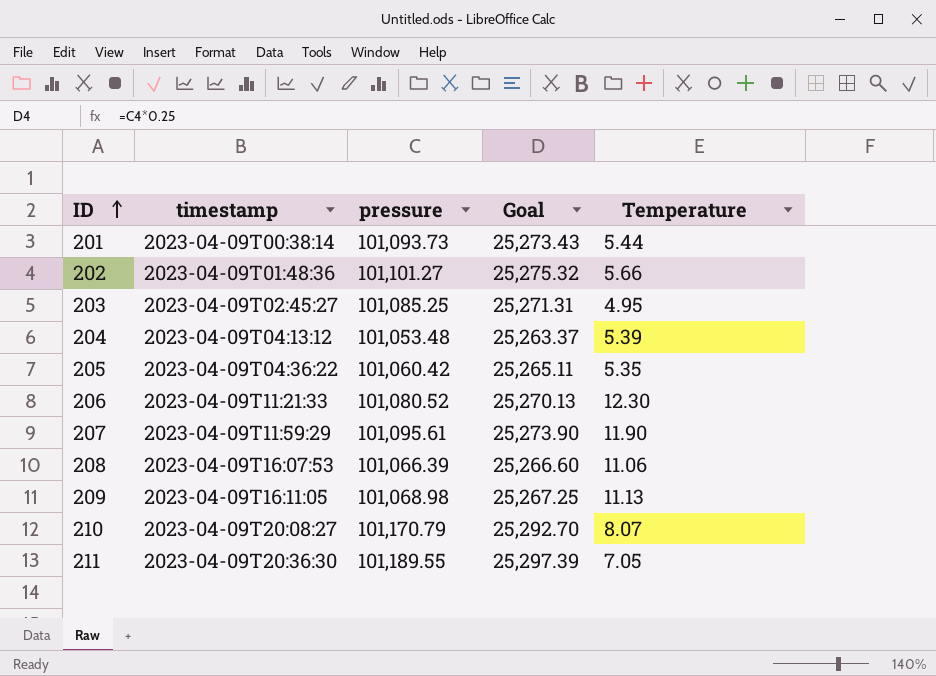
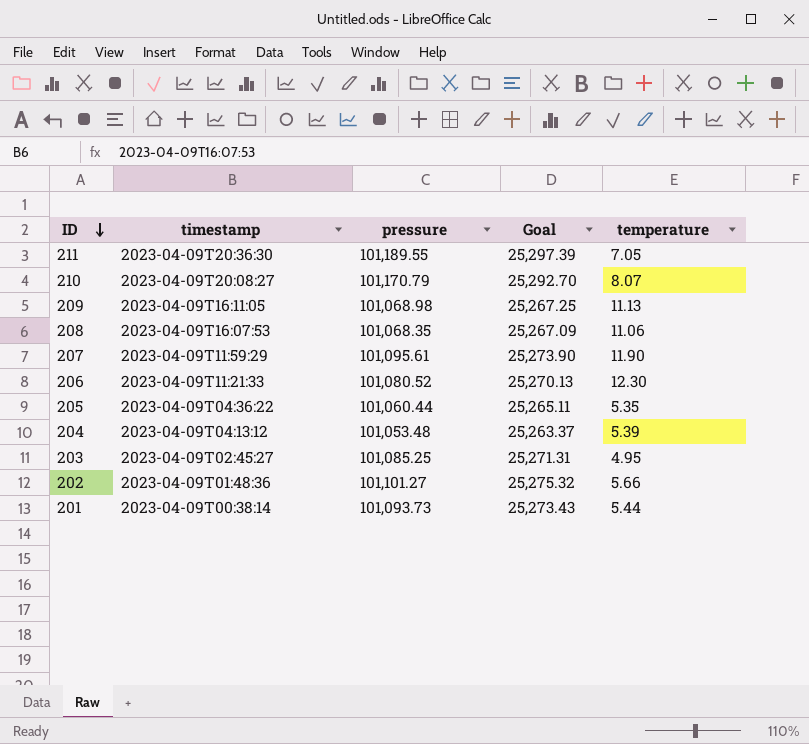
row order: ID ascending -> ID descending
column name: Temperature -> temperature
208 | pressure: 101,066.39 -> 101,068.35
208 | Goal: 25,266.60 -> 25,267.09
205 | pressure: 101,060.42 -> 101,060.44

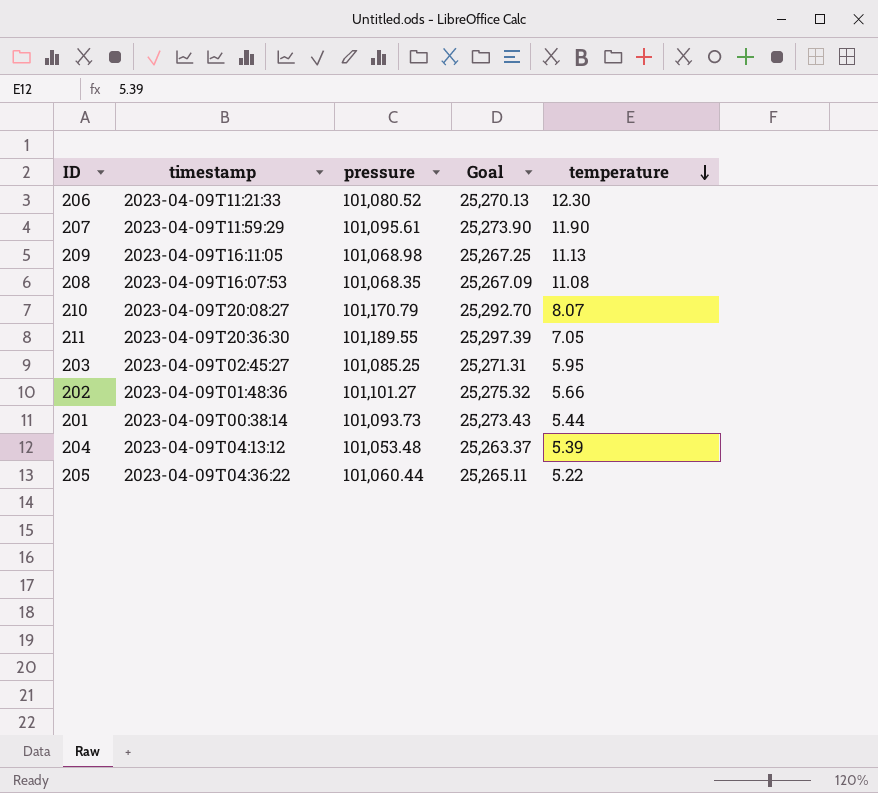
row order: ID descending -> temperature descending
208 | temperature: 11.06 -> 11.08
203 | temperature: 4.95 -> 5.95
205 | temperature: 5.35 -> 5.22

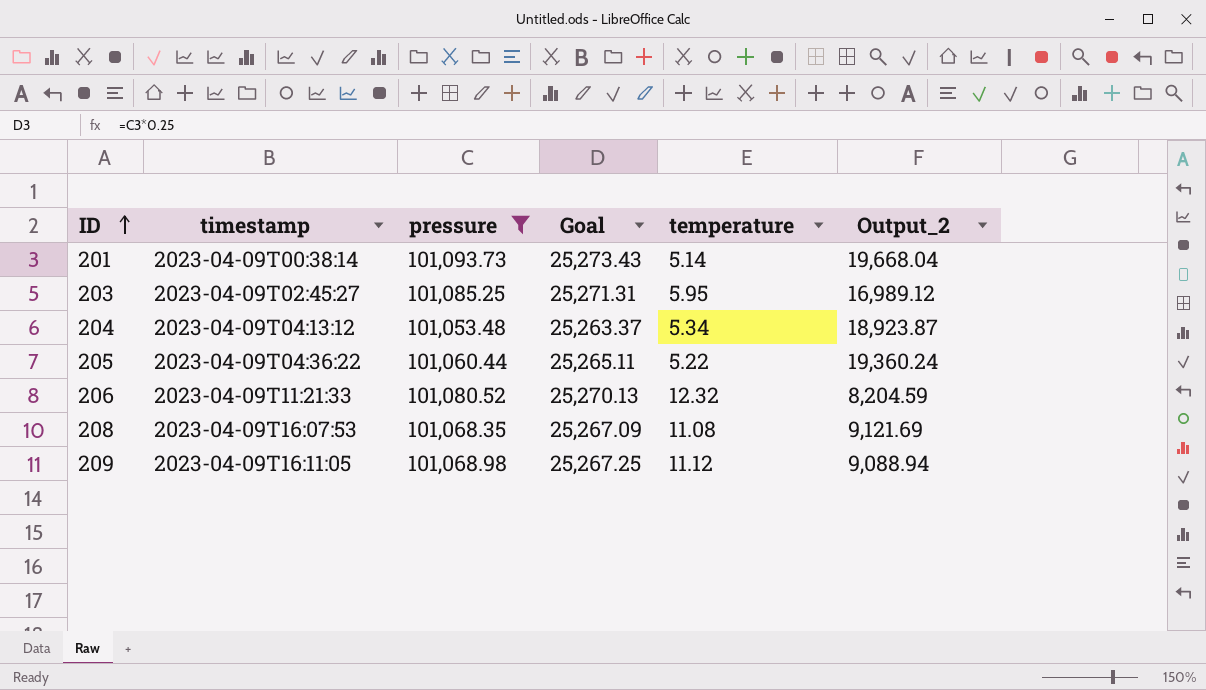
filter: none -> pressure <= 101,093.73
row order: temperature descending -> ID ascending
column Output_2 | formula: none -> [pressure] / [temperature]
201 | temperature: 5.44 -> 5.14
204 | temperature: 5.39 -> 5.34
206 | temperature: 12.30 -> 12.32
209 | temperature: 11.13 -> 11.12

